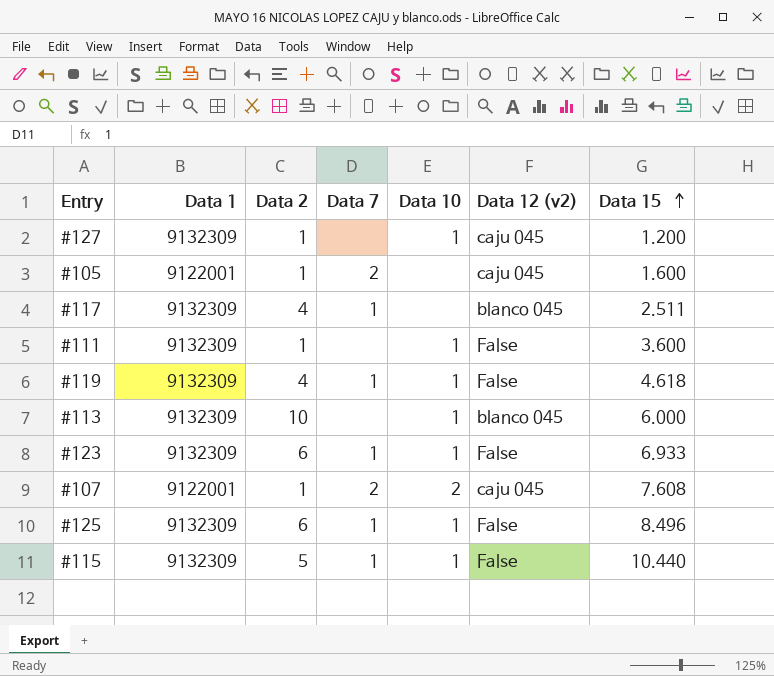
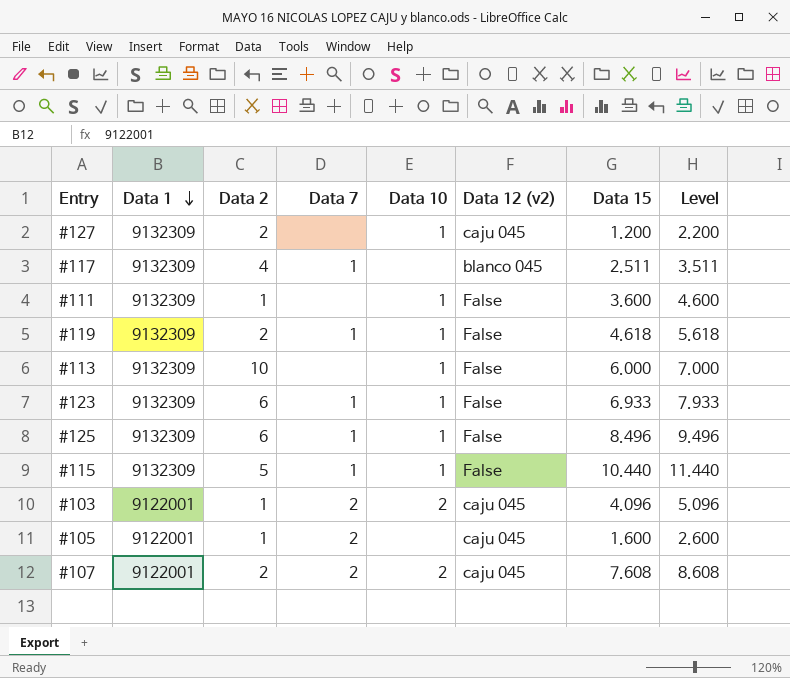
row order: Data 15 ascending -> Data 1 descending
column Level | formula: none -> [Data 15] + 1
#127 | Data 2: 1 -> 2
#119 | Data 2: 4 -> 2
#113 | Data 12 (v2): blanco 045 -> False
row #103: none -> 9122001 | 1 | 2 | 2 | caju 045 | 4.096 | 5.096
#107 | Data 2: 1 -> 2

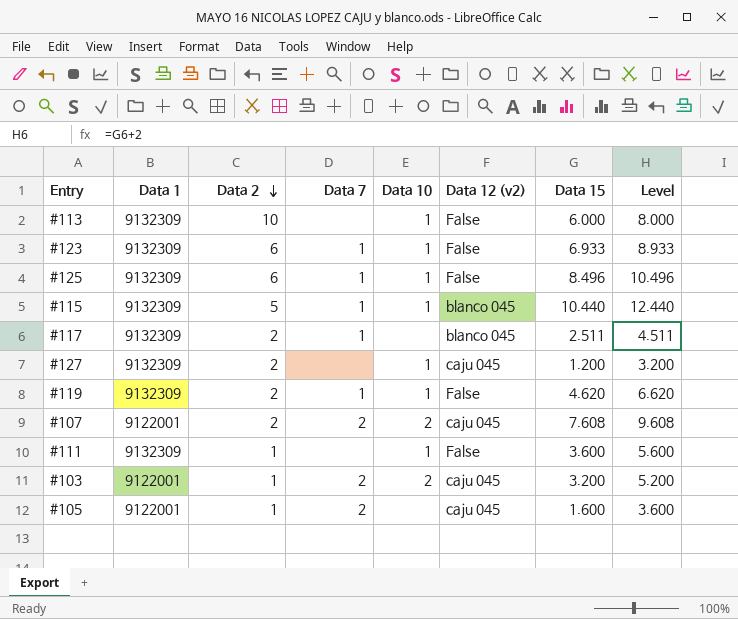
row order: Data 1 descending -> Data 2 descending
column Level | formula: [Data 15] + 1 -> [Data 15] + 2
#115 | Data 12 (v2): False -> blanco 045
#117 | Data 2: 4 -> 2
#119 | Data 15: 4.618 -> 4.620
#103 | Data 15: 4.096 -> 3.200

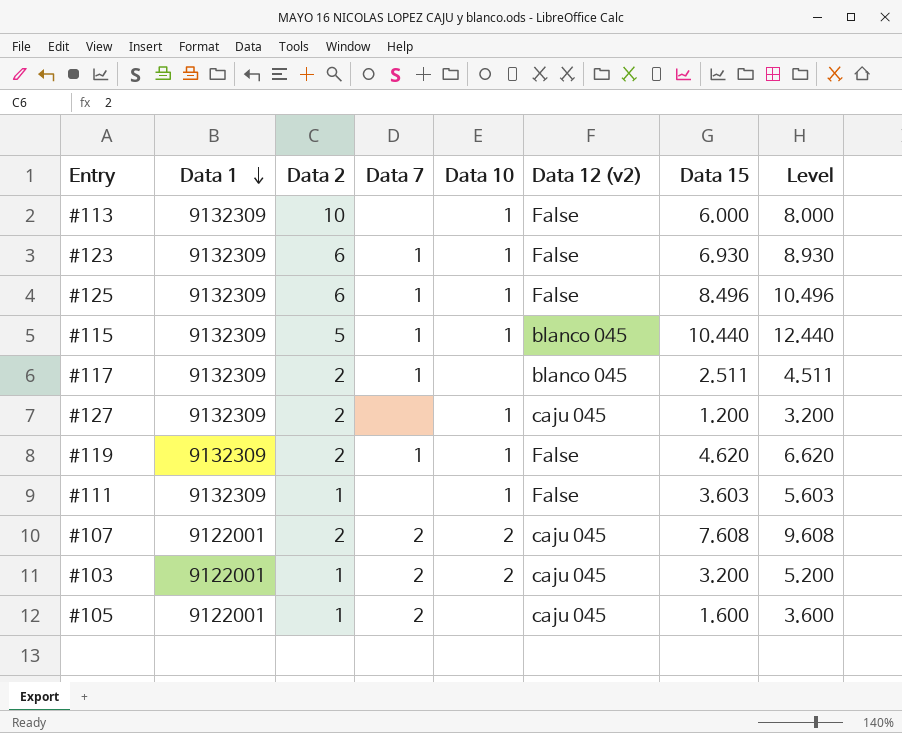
row order: Data 2 descending -> Data 1 descending
#123 | Data 15: 6.933 -> 6.930
#123 | Level: 8.933 -> 8.930
#111 | Data 15: 3.600 -> 3.603
#111 | Level: 5.600 -> 5.603

